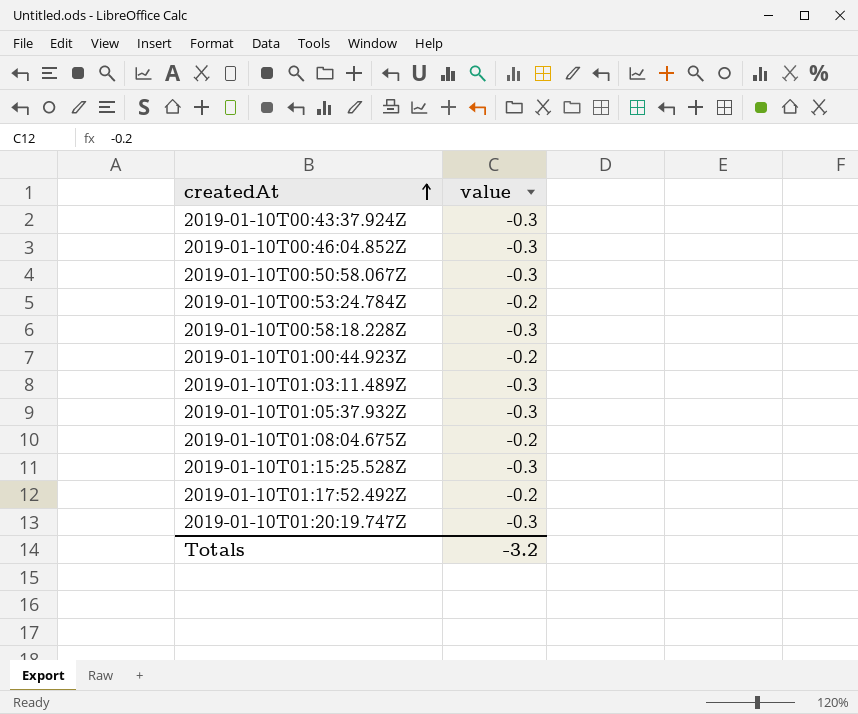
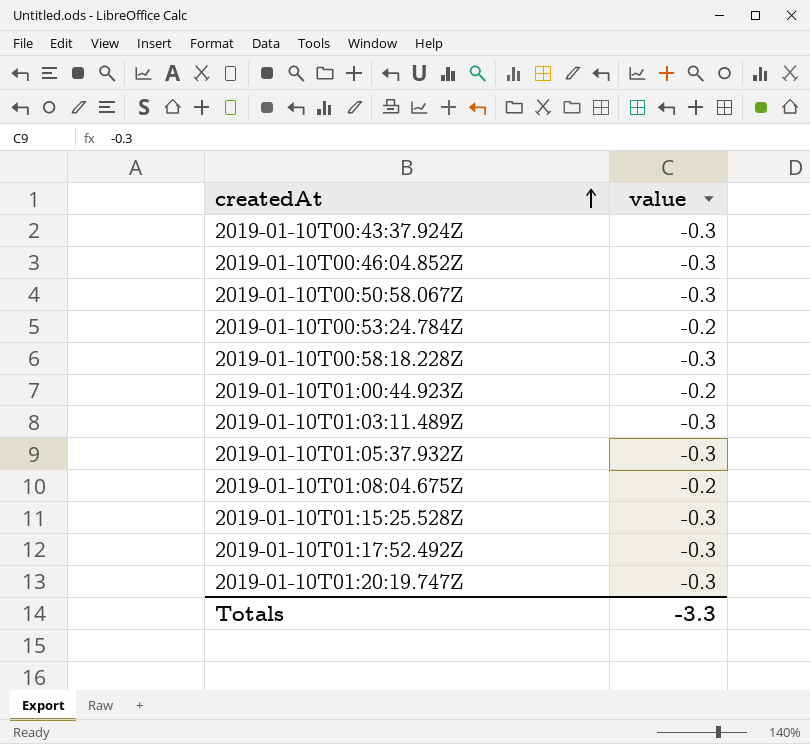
2019-01-10T01:17:52.492Z | value: -0.2 -> -0.3
Totals | value: -3.2 -> -3.3

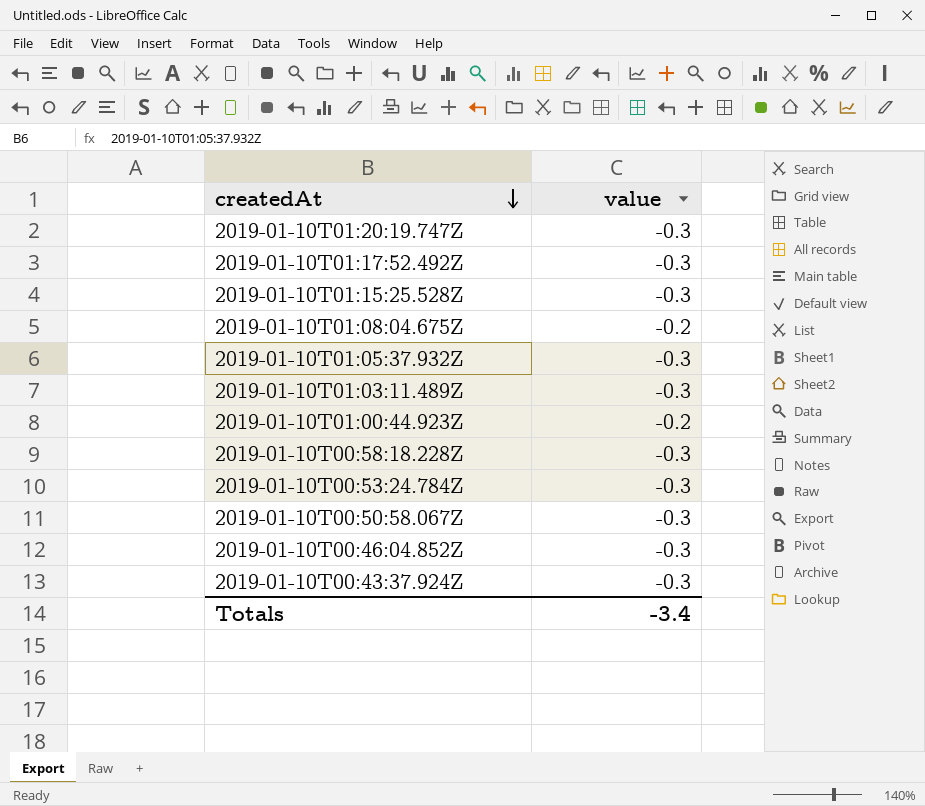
row order: createdAt ascending -> createdAt descending
2019-01-10T00:53:24.784Z | value: -0.2 -> -0.3
Totals | value: -3.3 -> -3.4

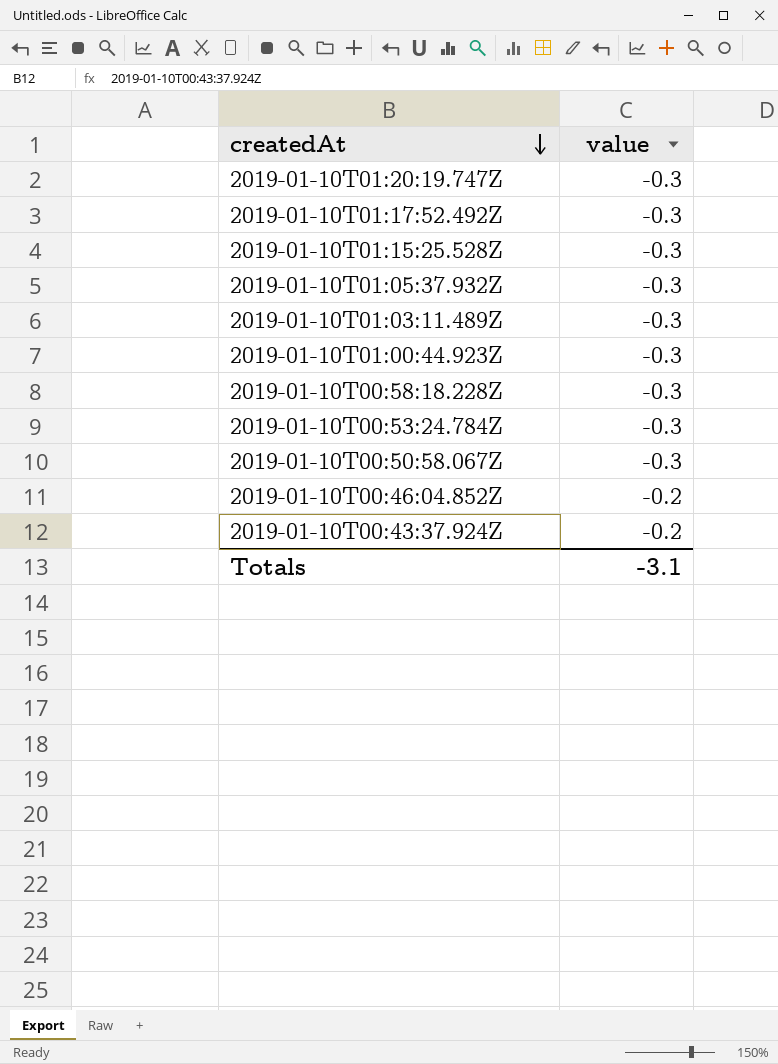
row 2019-01-10T01:08:04.675Z: -0.2 -> none
2019-01-10T01:00:44.923Z | value: -0.2 -> -0.3
2019-01-10T00:46:04.852Z | value: -0.3 -> -0.2
2019-01-10T00:43:37.924Z | value: -0.3 -> -0.2
Totals | value: -3.4 -> -3.1

